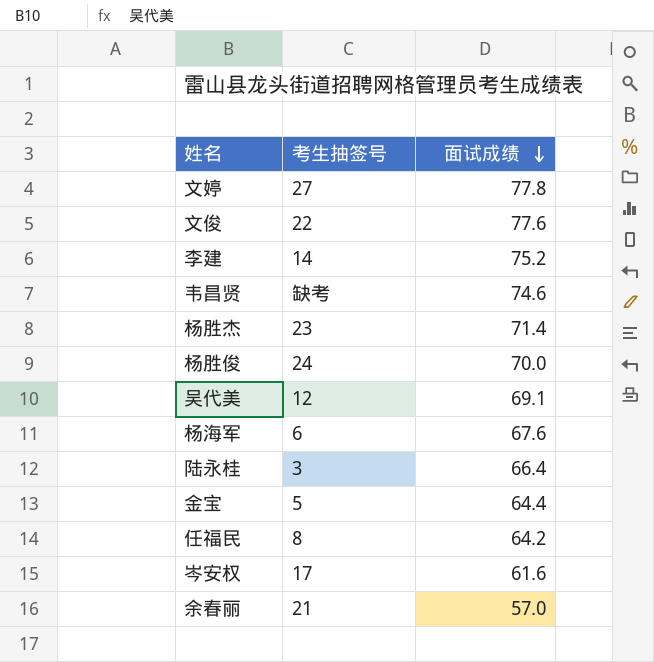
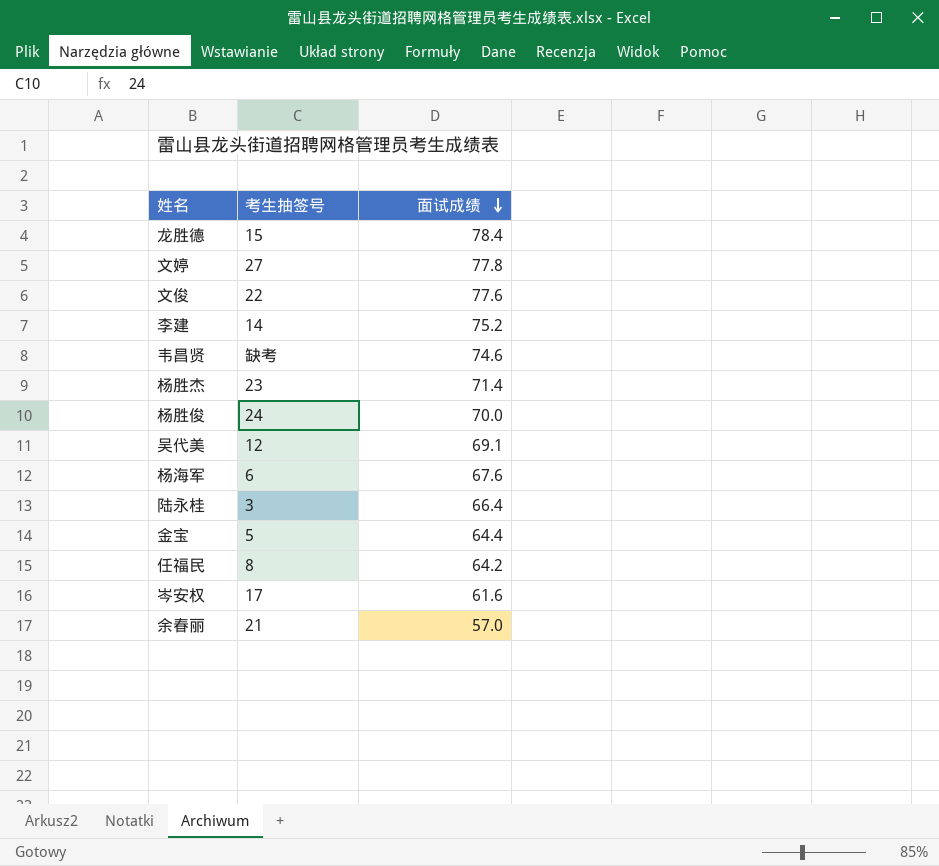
row 龙胜德: none -> 15 | 78.4

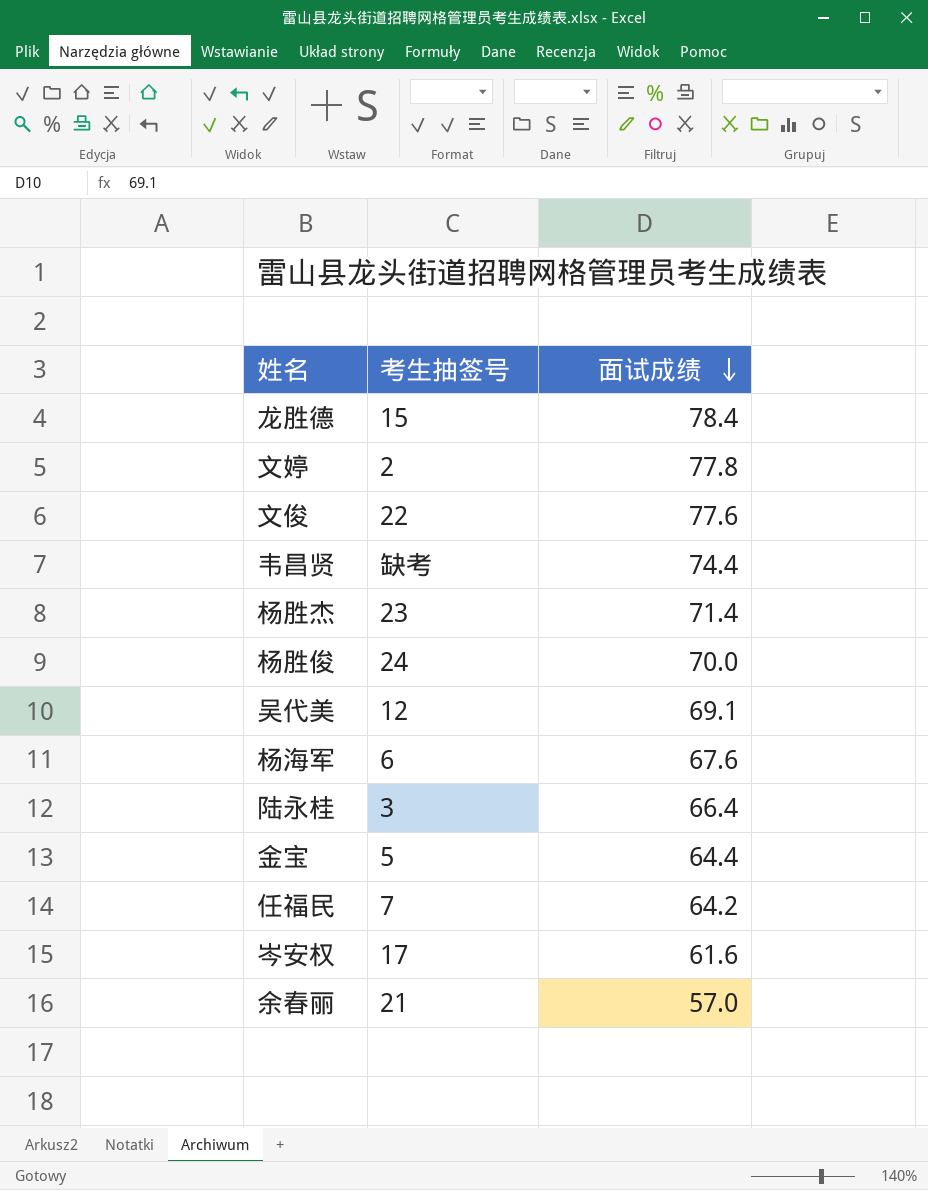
row 李建: 14 | 75.2 -> none
文婷 | 考生抽签号: 27 -> 2
韦昌贤 | 面试成绩: 74.6 -> 74.4
任福民 | 考生抽签号: 8 -> 7

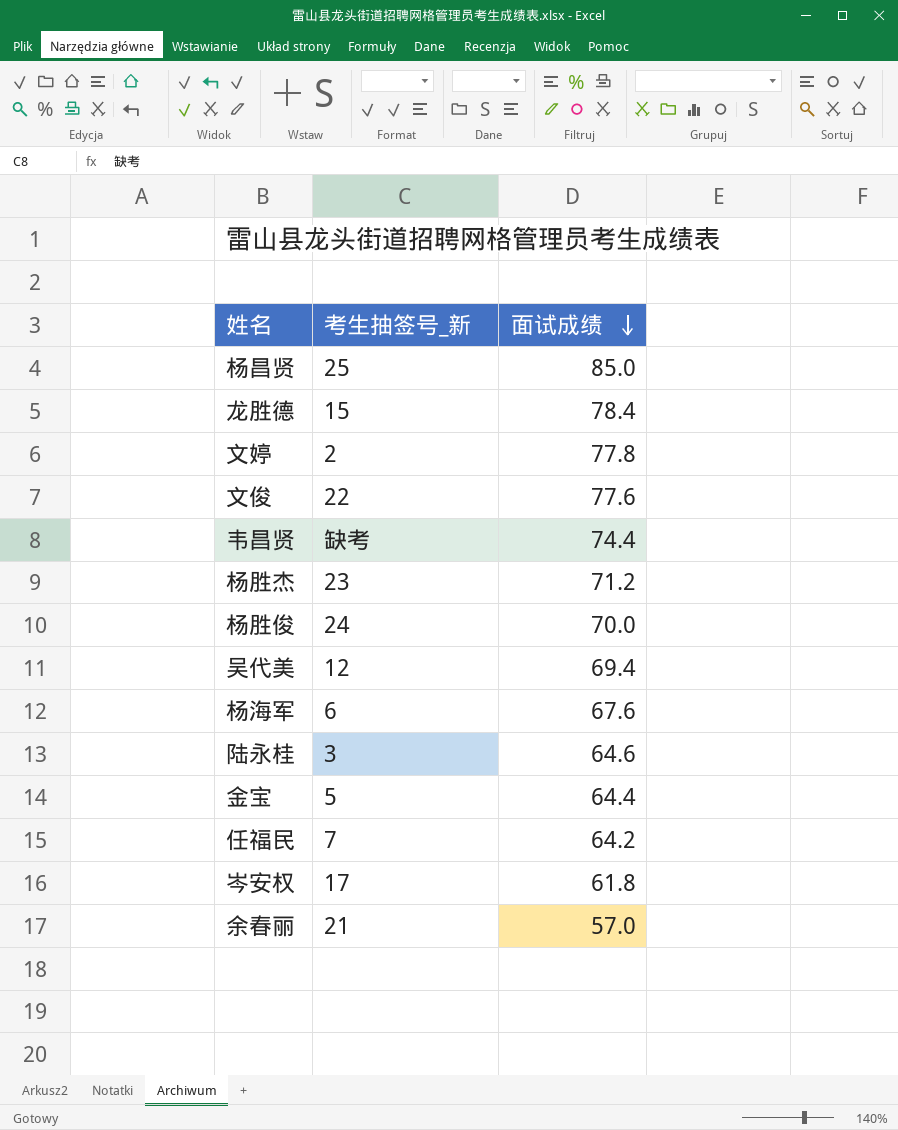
column name: 考生抽签号 -> 考生抽签号_新
row 杨昌贤: none -> 25 | 85.0
杨胜杰 | 面试成绩: 71.4 -> 71.2
吴代美 | 面试成绩: 69.1 -> 69.4
陆永桂 | 面试成绩: 66.4 -> 64.6
岑安权 | 面试成绩: 61.6 -> 61.8

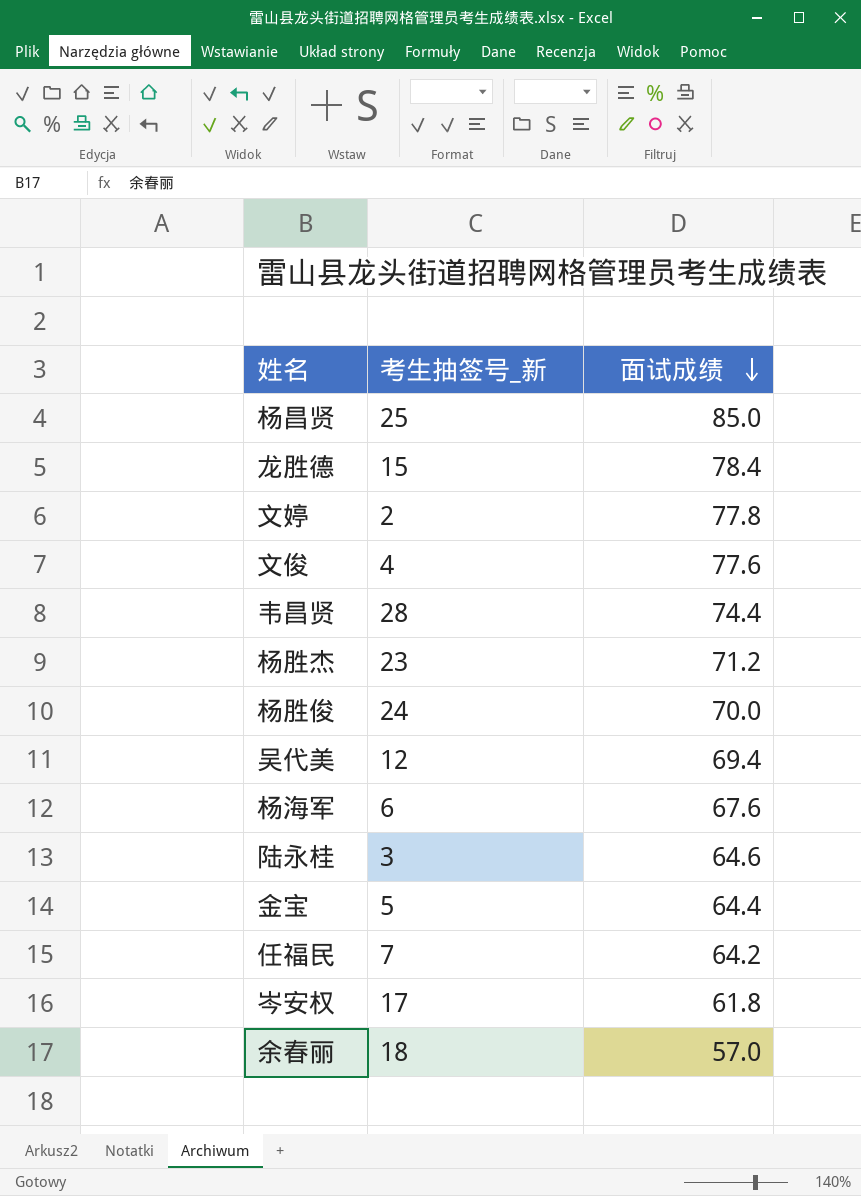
文俊 | 考生抽签号_新: 22 -> 4
韦昌贤 | 考生抽签号_新: 缺考 -> 28
余春丽 | 考生抽签号_新: 21 -> 18

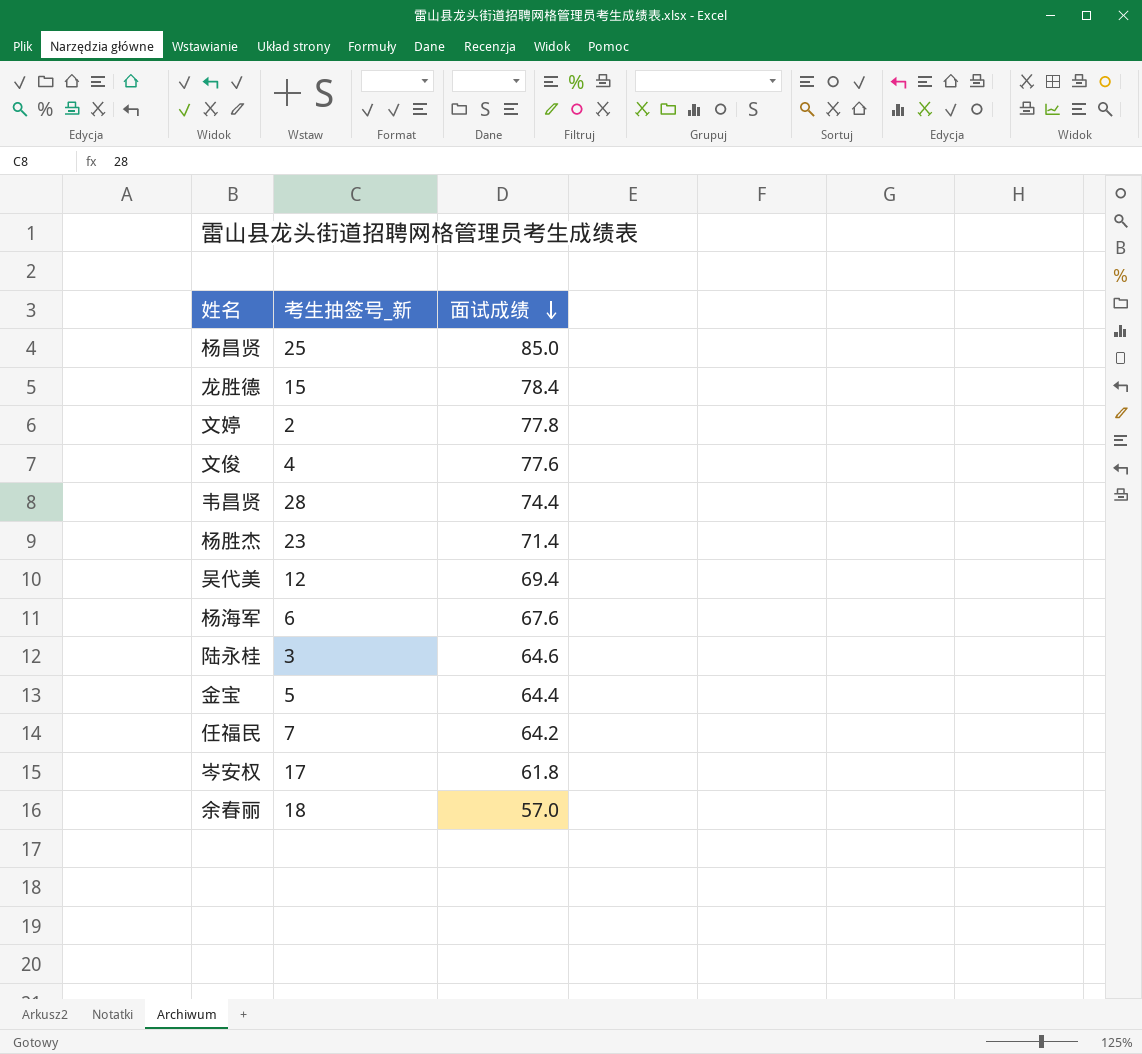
row 杨胜俊: 24 | 70.0 -> none
杨胜杰 | 面试成绩: 71.2 -> 71.4

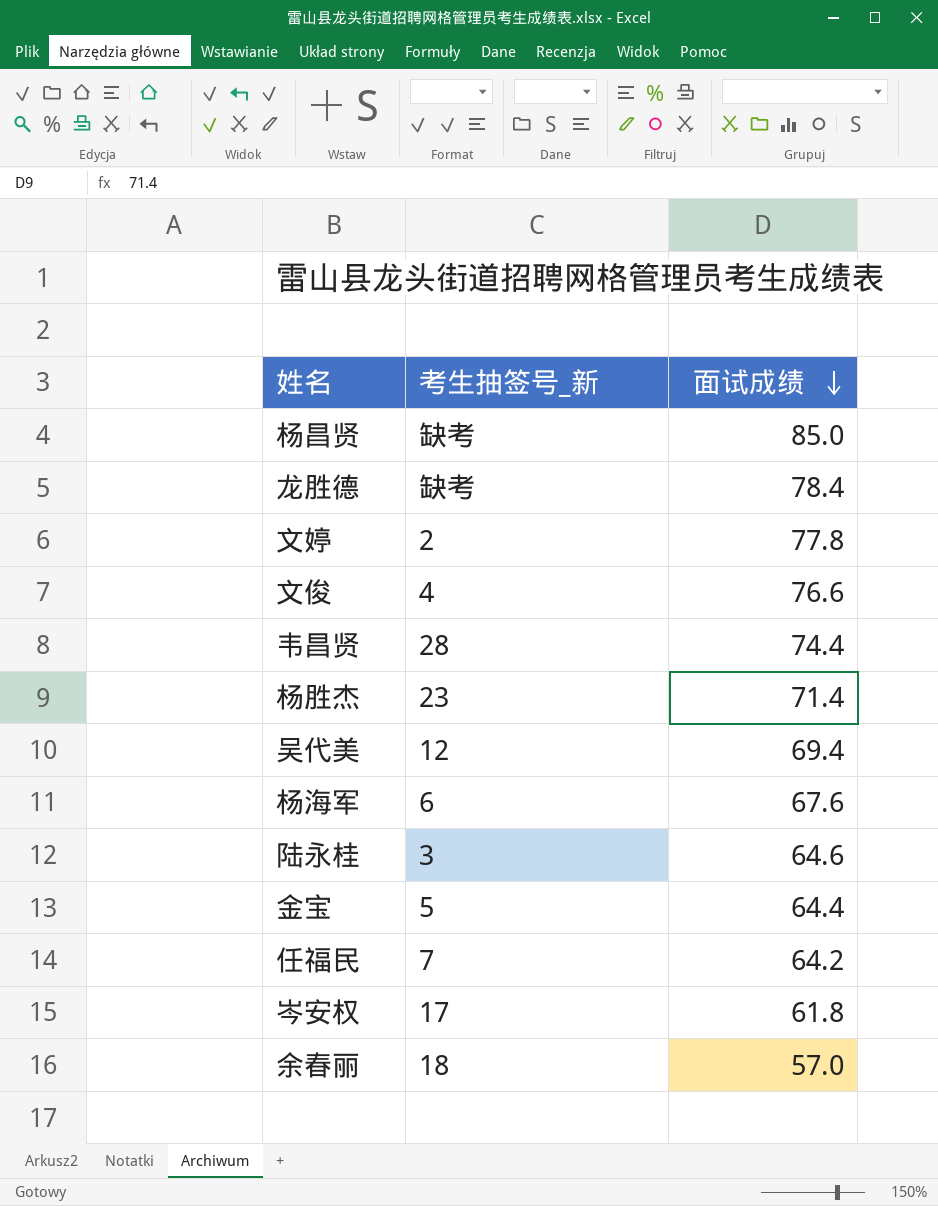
杨昌贤 | 考生抽签号_新: 25 -> 缺考
龙胜德 | 考生抽签号_新: 15 -> 缺考
文俊 | 面试成绩: 77.6 -> 76.6

